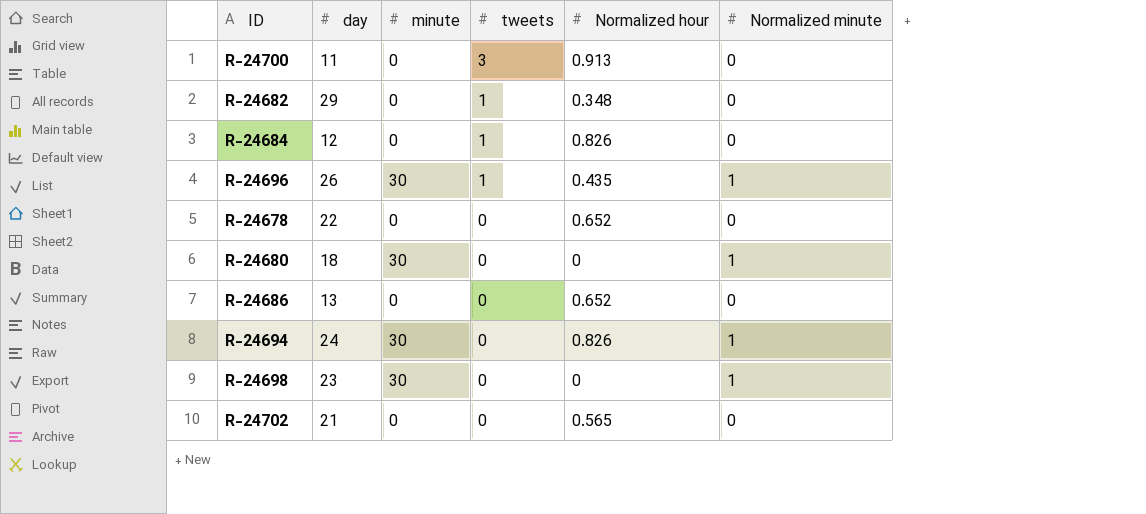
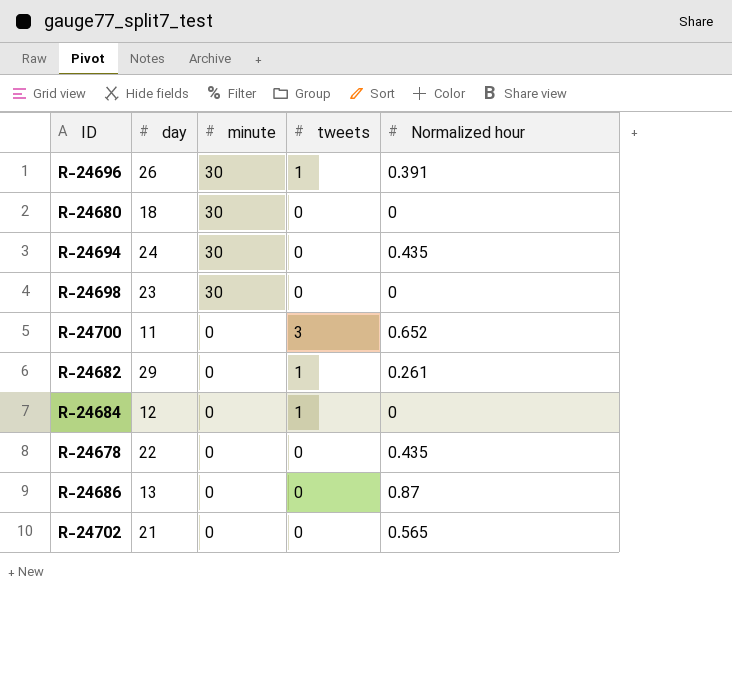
row order: tweets descending -> minute descending
column Normalized minute | position: 6 -> none
R-24696 | Normalized hour: 0.435 -> 0.391
R-24694 | Normalized hour: 0.826 -> 0.435
R-24700 | Normalized hour: 0.913 -> 0.652
R-24682 | Normalized hour: 0.348 -> 0.261
R-24684 | Normalized hour: 0.826 -> 0
R-24678 | Normalized hour: 0.652 -> 0.435
R-24686 | Normalized hour: 0.652 -> 0.87

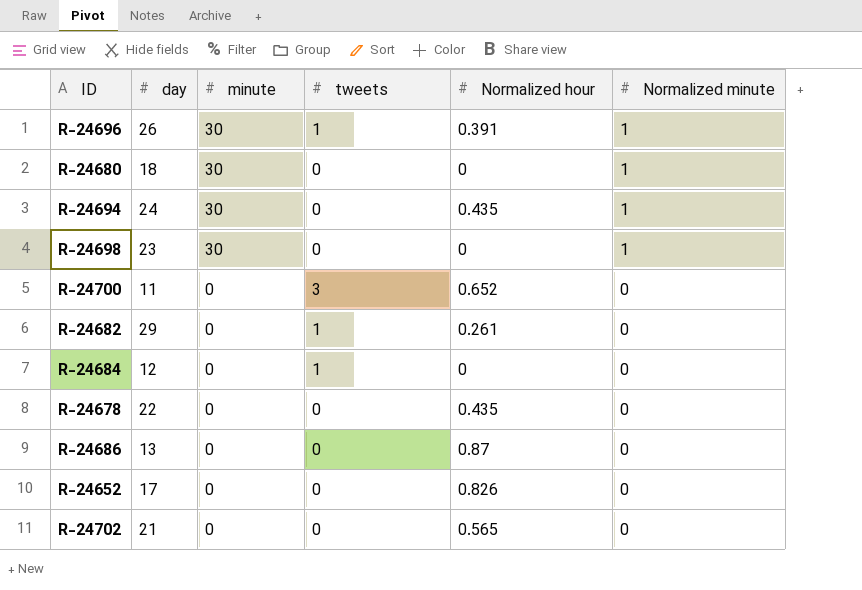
column Normalized minute | position: none -> 6
row R-24652: none -> 17 | 0 | 0 | 0.826 | 0

